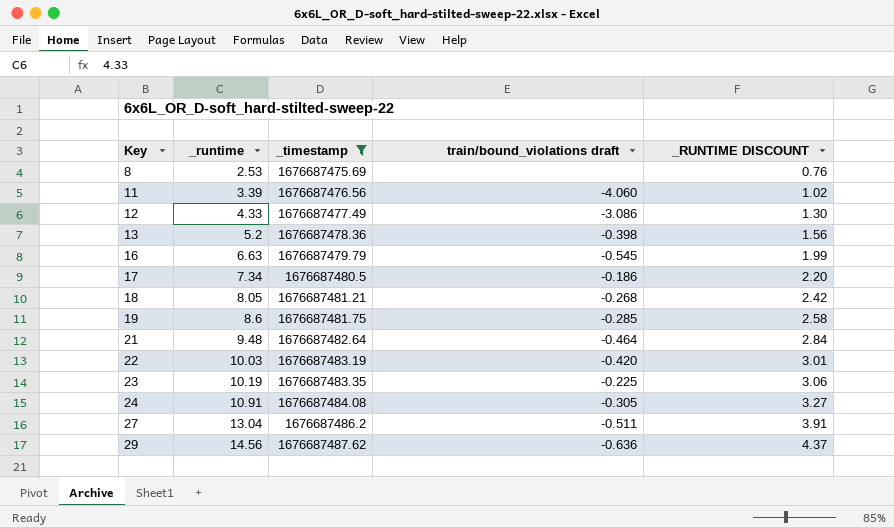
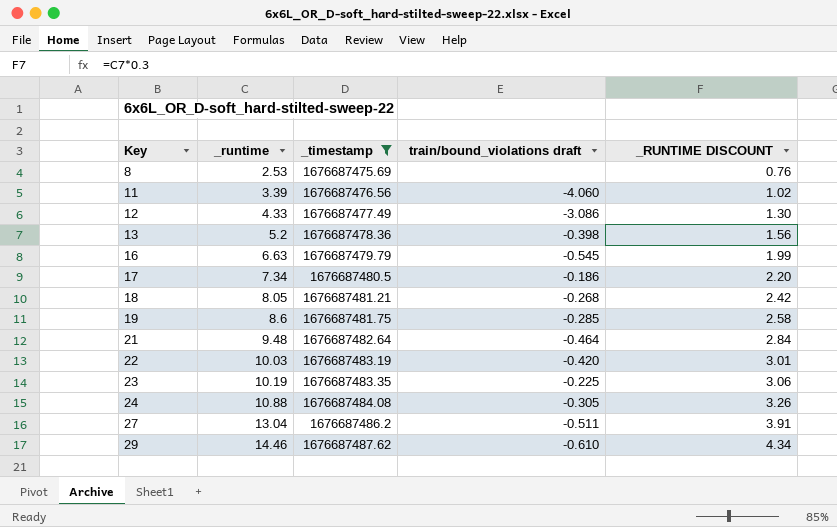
24 | _runtime: 10.91 -> 10.88
24 | _RUNTIME DISCOUNT: 3.27 -> 3.26
29 | _runtime: 14.56 -> 14.46
29 | train/bound_violations draft: -0.636 -> -0.610
29 | _RUNTIME DISCOUNT: 4.37 -> 4.34

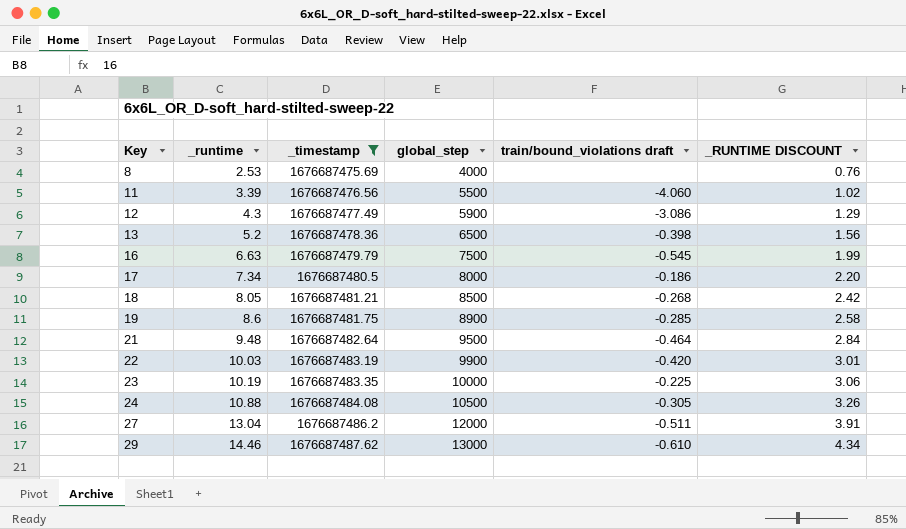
column global_step | position: none -> 4
12 | _runtime: 4.33 -> 4.3
12 | _RUNTIME DISCOUNT: 1.30 -> 1.29

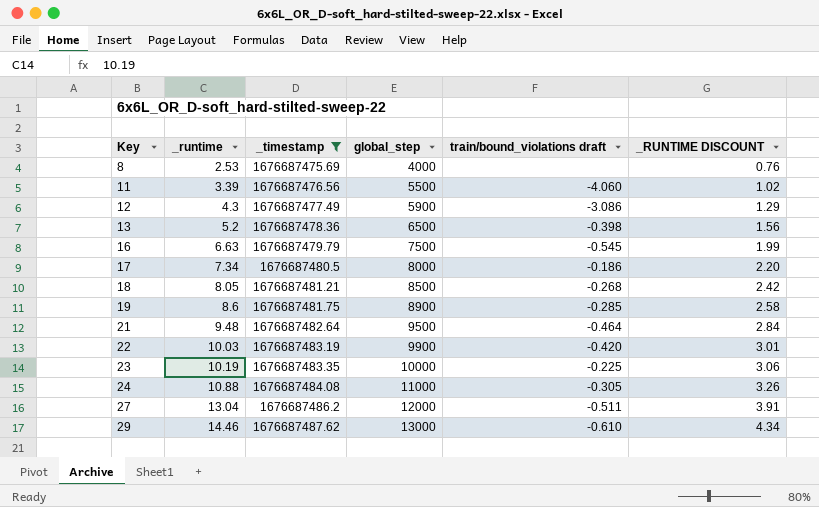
24 | global_step: 10500 -> 11000

